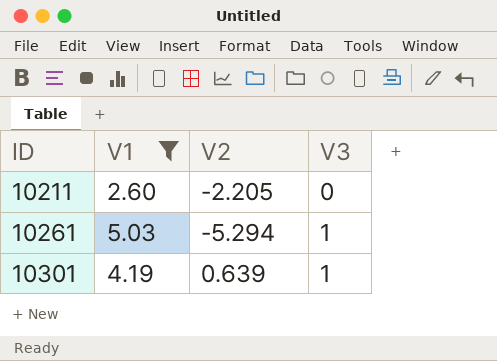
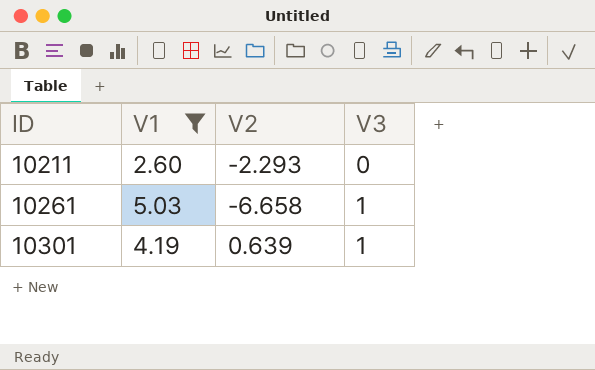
10211 | V2: -2.205 -> -2.293
10261 | V2: -5.294 -> -6.658

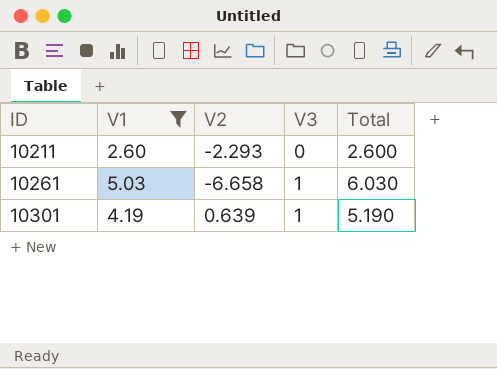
column Total | formula: none -> [V1] + [V3]

